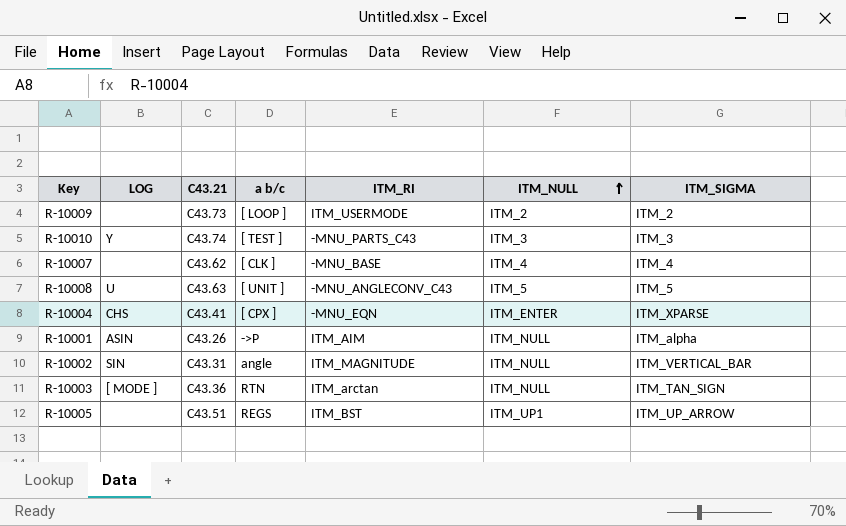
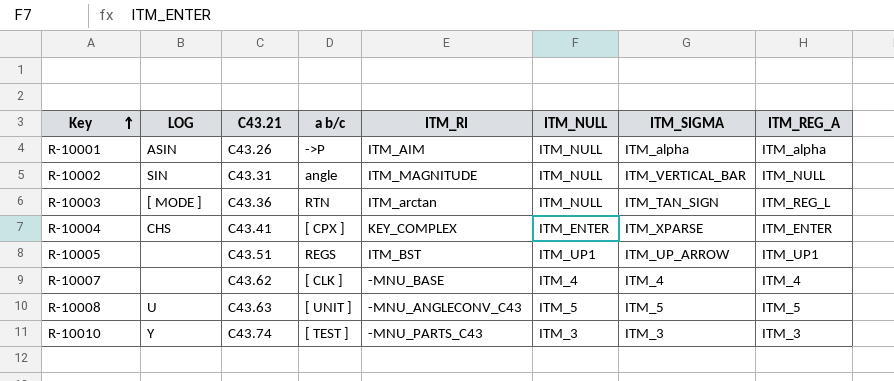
row order: ITM_NULL ascending -> Key ascending
column ITM_REG_A | position: none -> 8
row R-10009: none | C43.73 | [ LOOP ] | ITM_USERMODE | ITM_2 | ITM_2 -> none
R-10004 | ITM_RI: -MNU_EQN -> KEY_COMPLEX

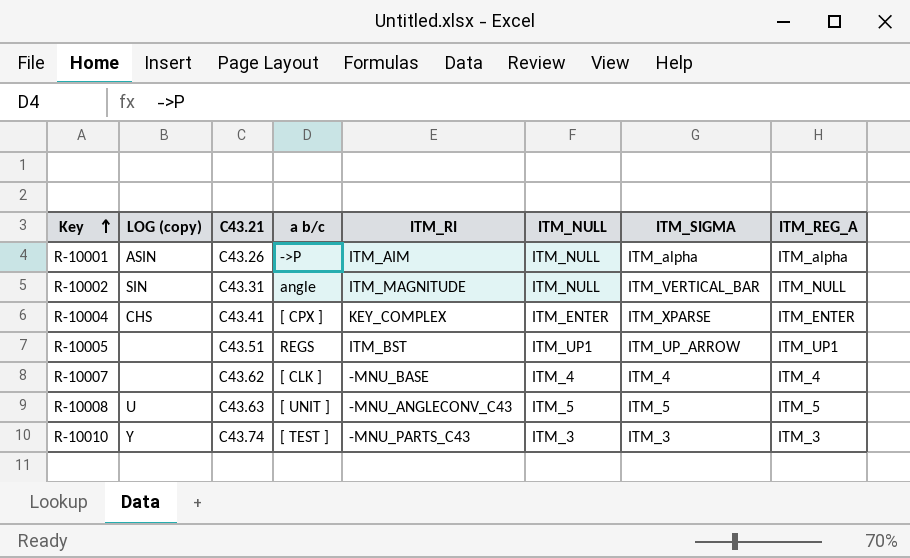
column name: LOG -> LOG (copy)
row R-10003: [ MODE ] | C43.36 | RTN | ITM_arctan | ITM_NULL | ITM_TAN_SIGN | ITM_REG_L -> none

